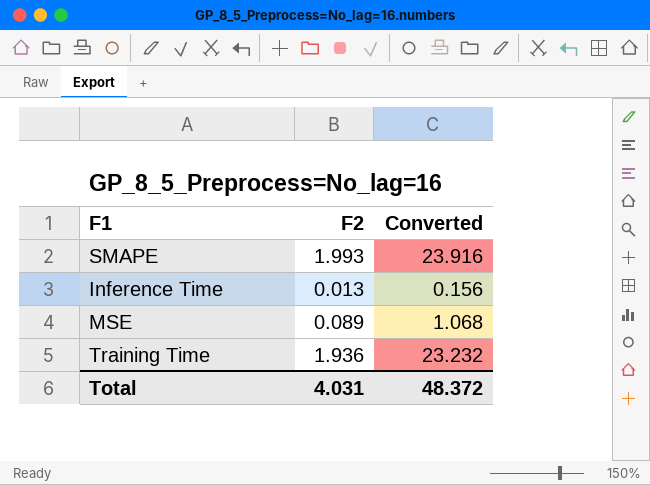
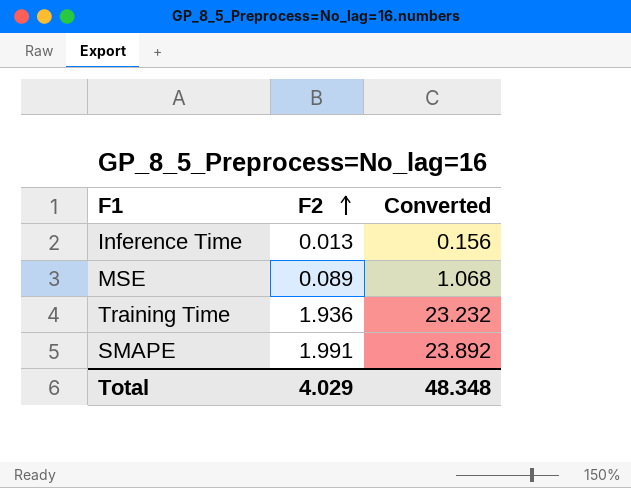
row order: none -> F2 ascending
SMAPE | F2: 1.993 -> 1.991
SMAPE | Converted: 23.916 -> 23.892
Total | F2: 4.031 -> 4.029
Total | Converted: 48.372 -> 48.348

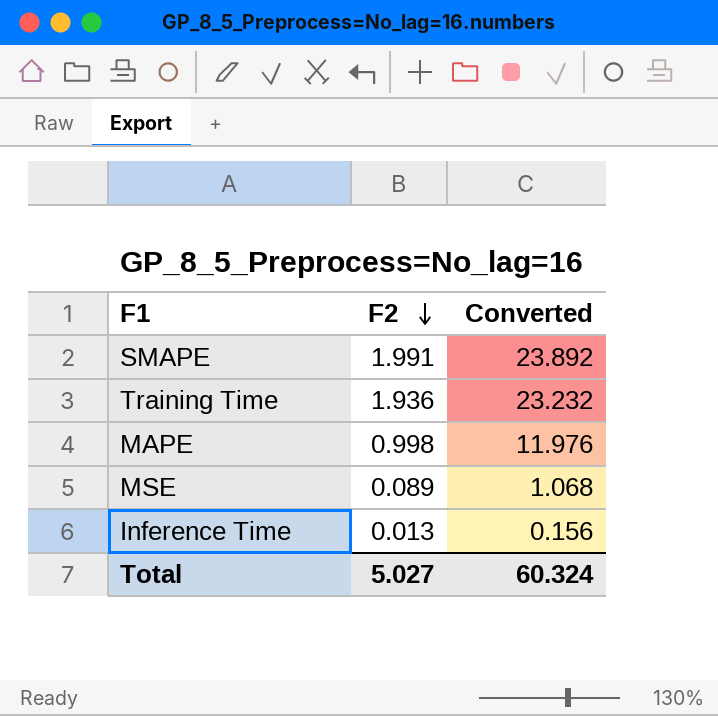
row order: F2 ascending -> F2 descending
row MAPE: none -> 0.998 | 11.976
Total | F2: 4.029 -> 5.027
Total | Converted: 48.348 -> 60.324

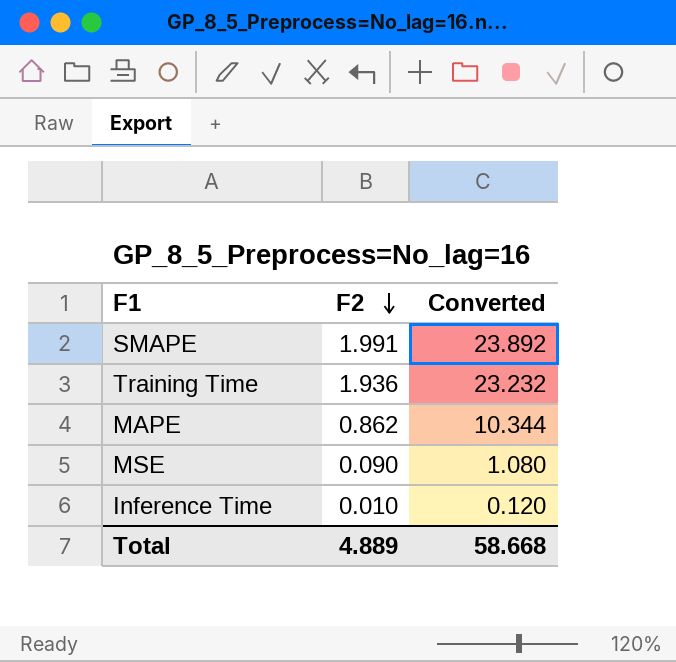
MAPE | F2: 0.998 -> 0.862
MAPE | Converted: 11.976 -> 10.344
MSE | F2: 0.089 -> 0.090
MSE | Converted: 1.068 -> 1.080
Inference Time | F2: 0.013 -> 0.010
Inference Time | Converted: 0.156 -> 0.120
Total | F2: 5.027 -> 4.889
Total | Converted: 60.324 -> 58.668

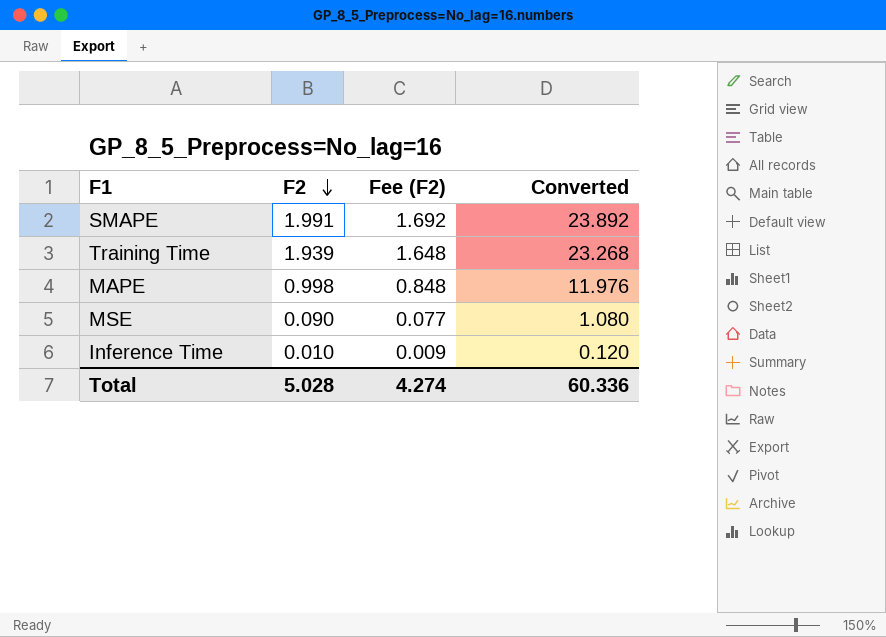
column Fee (F2) | formula: none -> [F2] * 0.85
Training Time | F2: 1.936 -> 1.939
Training Time | Converted: 23.232 -> 23.268
MAPE | F2: 0.862 -> 0.998
MAPE | Converted: 10.344 -> 11.976
Total | F2: 4.889 -> 5.028
Total | Converted: 58.668 -> 60.336

